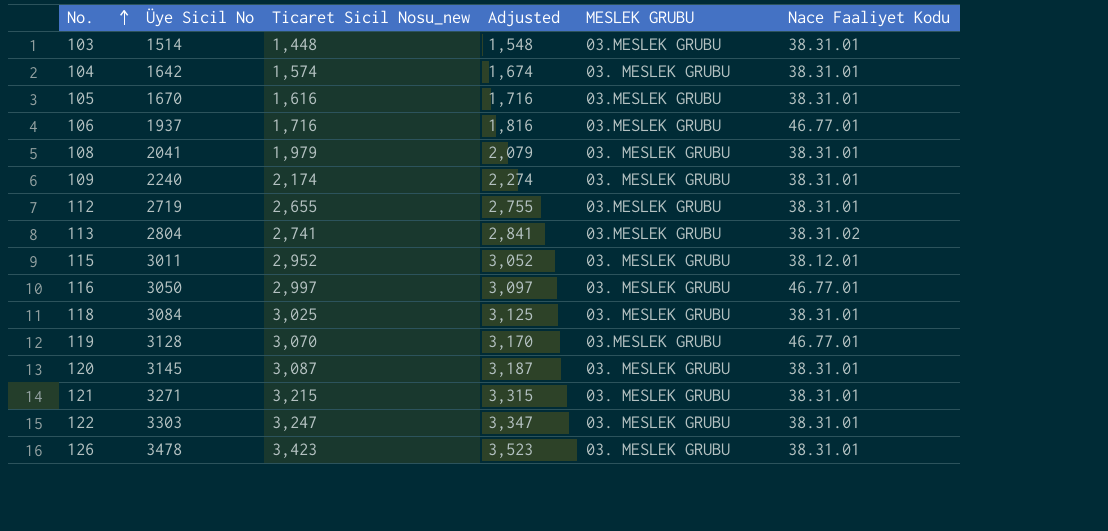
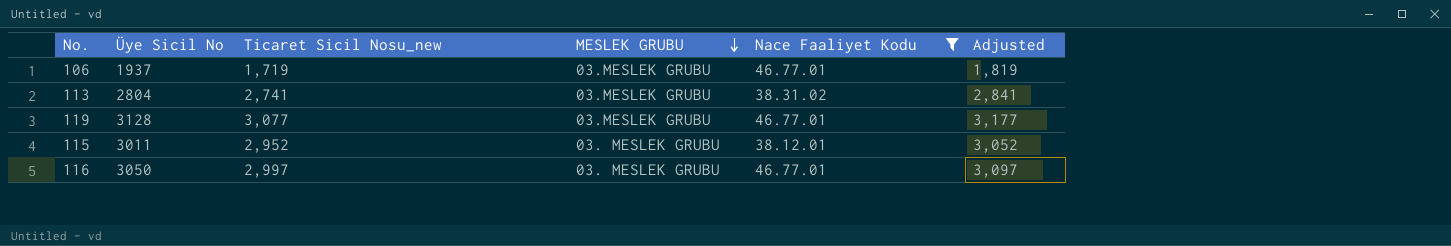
filter: none -> Nace Faaliyet Kodu != 38.31.01
row order: No. ascending -> MESLEK GRUBU descending
column Adjusted | position: 4 -> 6
106 | Ticaret Sicil Nosu_new: 1,716 -> 1,719
106 | Adjusted: 1,816 -> 1,819
119 | Ticaret Sicil Nosu_new: 3,070 -> 3,077
119 | Adjusted: 3,170 -> 3,177

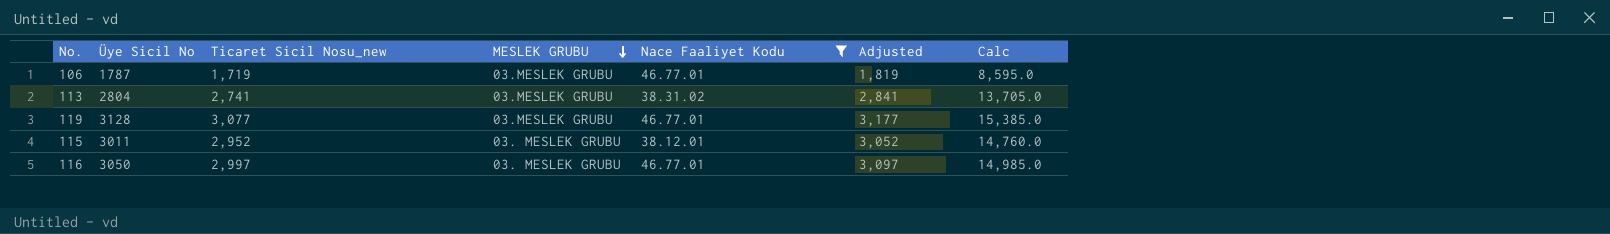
column Calc | formula: none -> [Ticaret Sicil Nosu_new] * 5
106 | Üye Sicil No: 1937 -> 1787

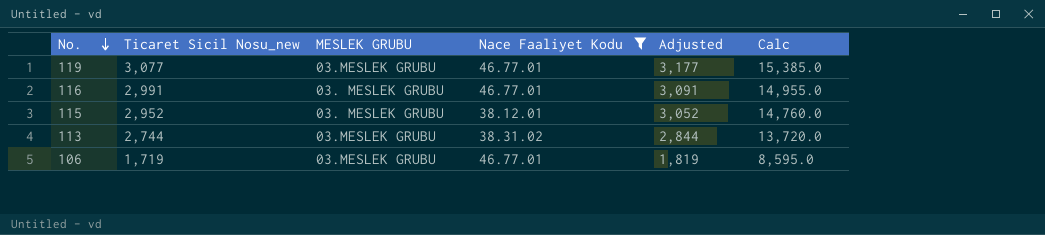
row order: MESLEK GRUBU descending -> No. descending
column Üye Sicil No | position: 2 -> none
116 | Ticaret Sicil Nosu_new: 2,997 -> 2,991
116 | Adjusted: 3,097 -> 3,091
116 | Calc: 14,985.0 -> 14,955.0
113 | Ticaret Sicil Nosu_new: 2,741 -> 2,744
113 | Adjusted: 2,841 -> 2,844
113 | Calc: 13,705.0 -> 13,720.0

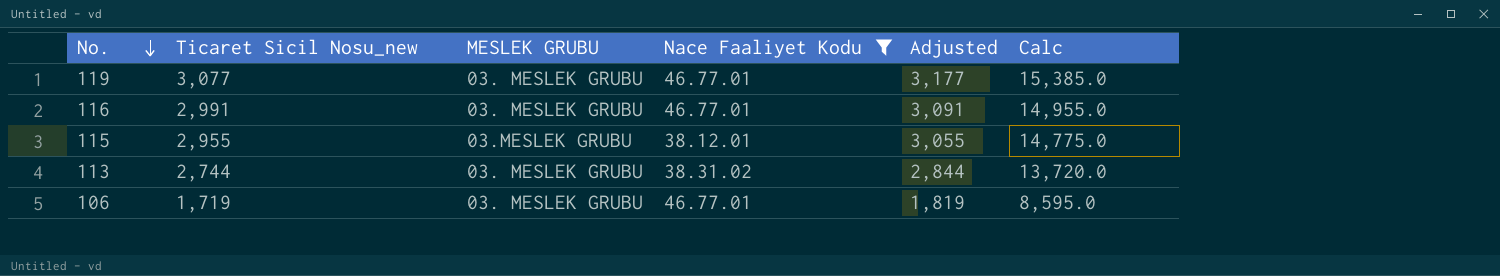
119 | MESLEK GRUBU: 03.MESLEK GRUBU -> 03. MESLEK GRUBU
115 | Ticaret Sicil Nosu_new: 2,952 -> 2,955
115 | MESLEK GRUBU: 03. MESLEK GRUBU -> 03.MESLEK GRUBU
115 | Adjusted: 3,052 -> 3,055
115 | Calc: 14,760.0 -> 14,775.0
113 | MESLEK GRUBU: 03.MESLEK GRUBU -> 03. MESLEK GRUBU
106 | MESLEK GRUBU: 03.MESLEK GRUBU -> 03. MESLEK GRUBU

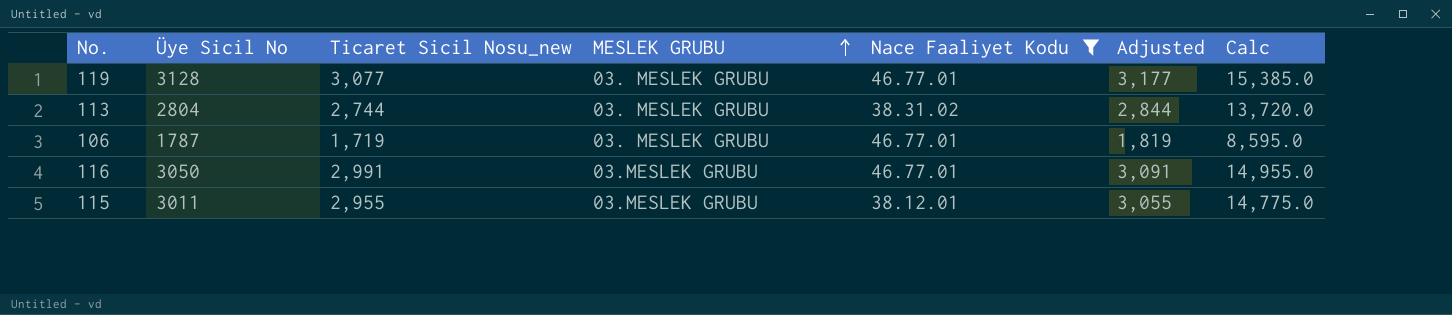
row order: No. descending -> MESLEK GRUBU ascending
column Üye Sicil No | position: none -> 2
116 | MESLEK GRUBU: 03. MESLEK GRUBU -> 03.MESLEK GRUBU

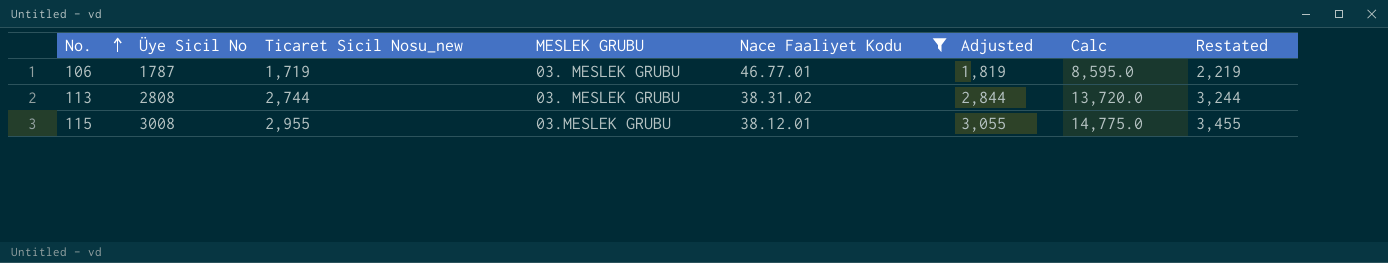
row order: MESLEK GRUBU ascending -> No. ascending
column Restated | formula: none -> [Ticaret Sicil Nosu_new] + 500
row 119: 3128 | 3,077 | 03. MESLEK GRUBU | 46.77.01 | 3,177 | 15,385.0 -> none
row 116: 3050 | 2,991 | 03.MESLEK GRUBU | 46.77.01 | 3,091 | 14,955.0 -> none
113 | Üye Sicil No: 2804 -> 2808
115 | Üye Sicil No: 3011 -> 3008

